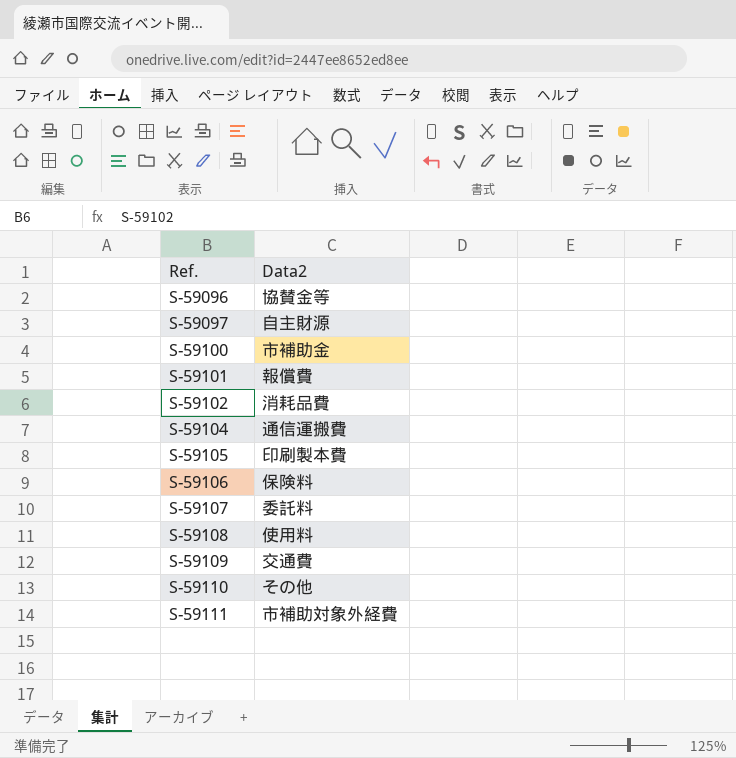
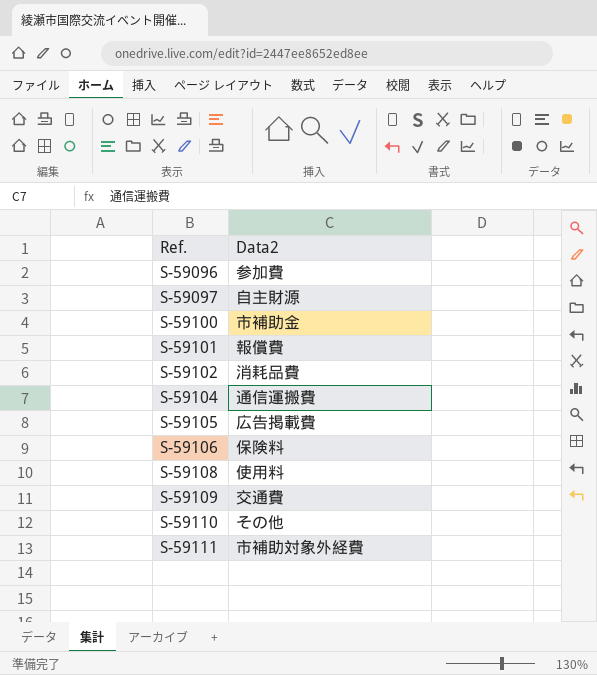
row S-59107: 委託料 -> none
S-59096 | Data2: 協賛金等 -> 参加費
S-59105 | Data2: 印刷製本費 -> 広告掲載費

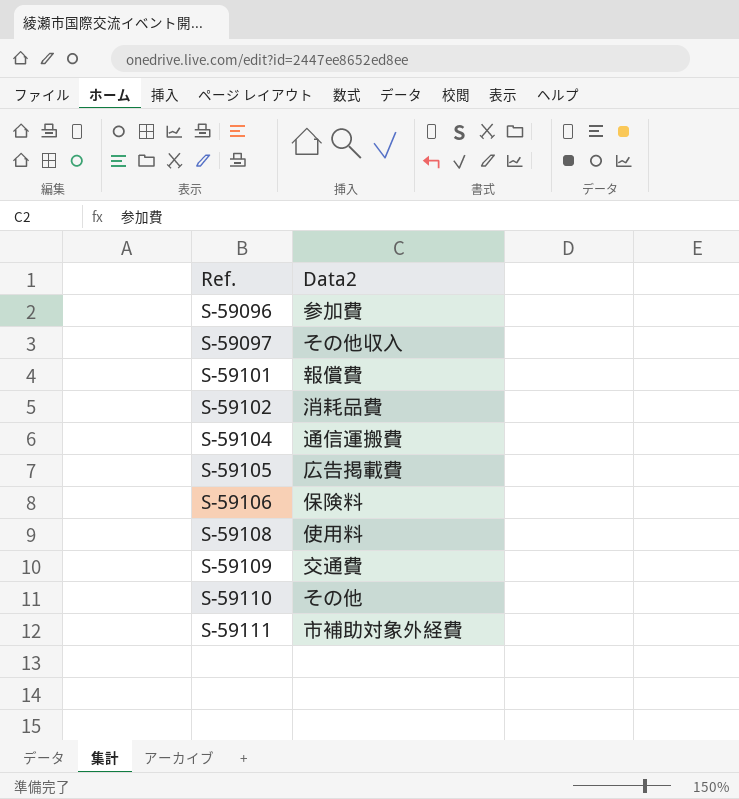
row S-59100: 市補助金 -> none
S-59097 | Data2: 自主財源 -> その他収入

